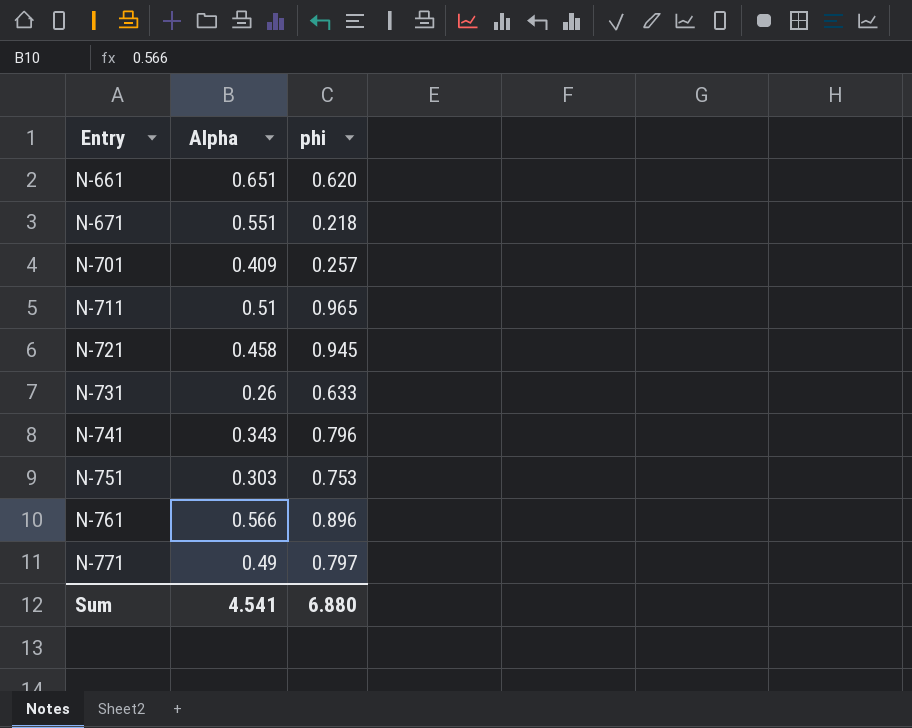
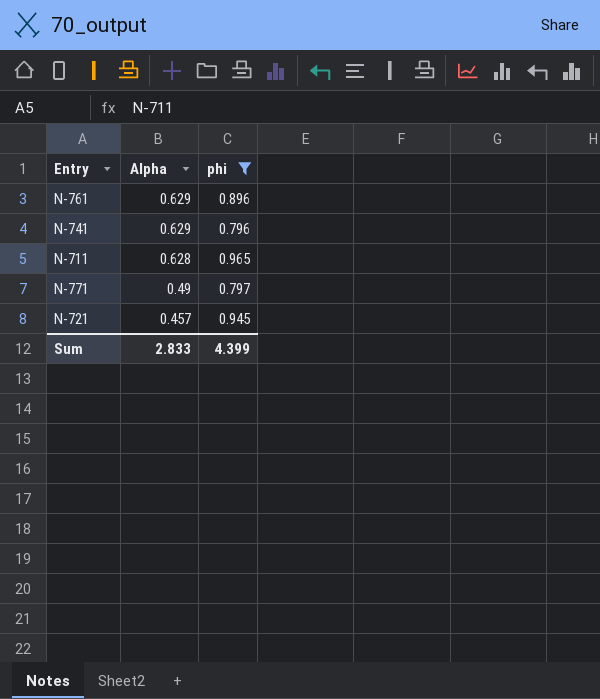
filter: none -> phi >= 0.796
row order: Entry ascending -> Alpha descending
N-761 | Alpha: 0.566 -> 0.629
N-741 | Alpha: 0.343 -> 0.629
N-711 | Alpha: 0.51 -> 0.628
N-721 | Alpha: 0.458 -> 0.457
Sum | Alpha: 4.541 -> 2.833
Sum | phi: 6.880 -> 4.399

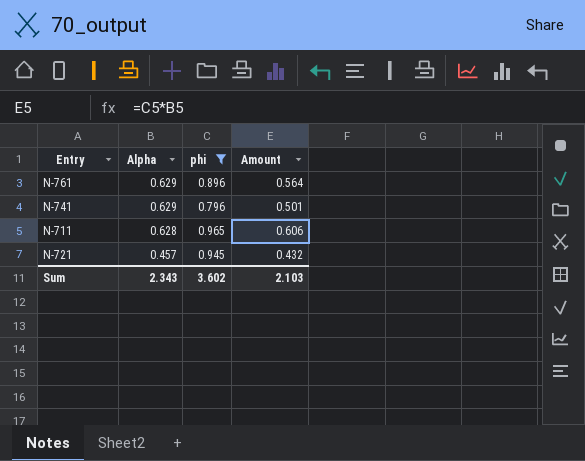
column Amount | formula: none -> [Alpha] * [phi]
row N-771: 0.49 | 0.797 -> none
Sum | Alpha: 2.833 -> 2.343
Sum | phi: 4.399 -> 3.602

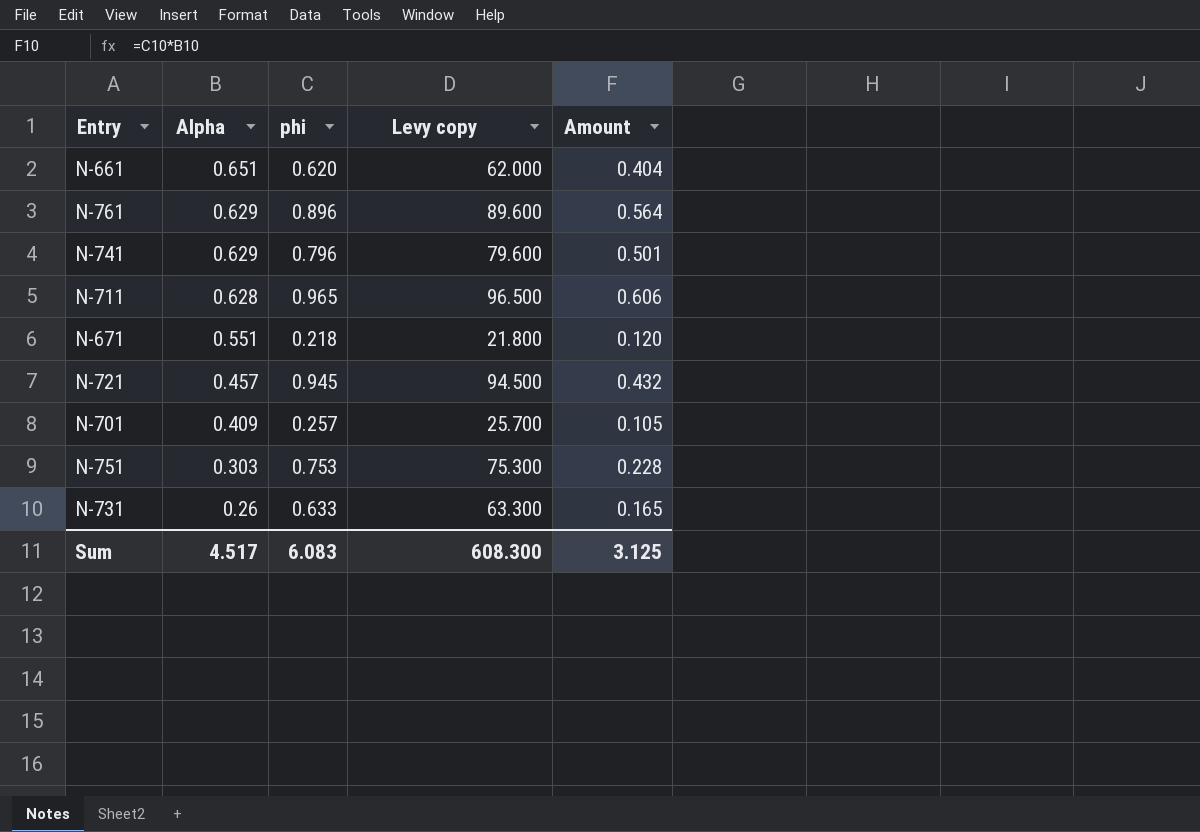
filter: phi >= 0.796 -> none
column Levy copy | formula: none -> [phi] * 100
Sum | Alpha: 2.343 -> 4.517
Sum | phi: 3.602 -> 6.083
Sum | Amount: 2.103 -> 3.125

